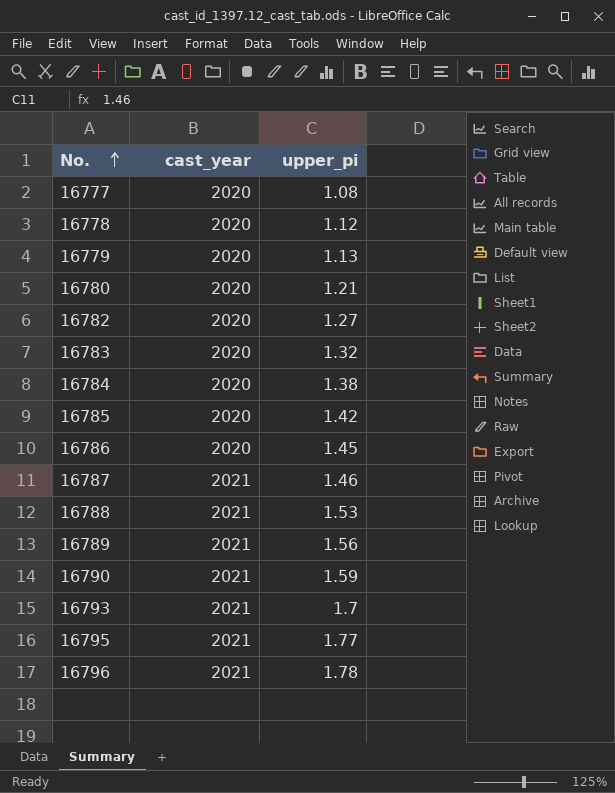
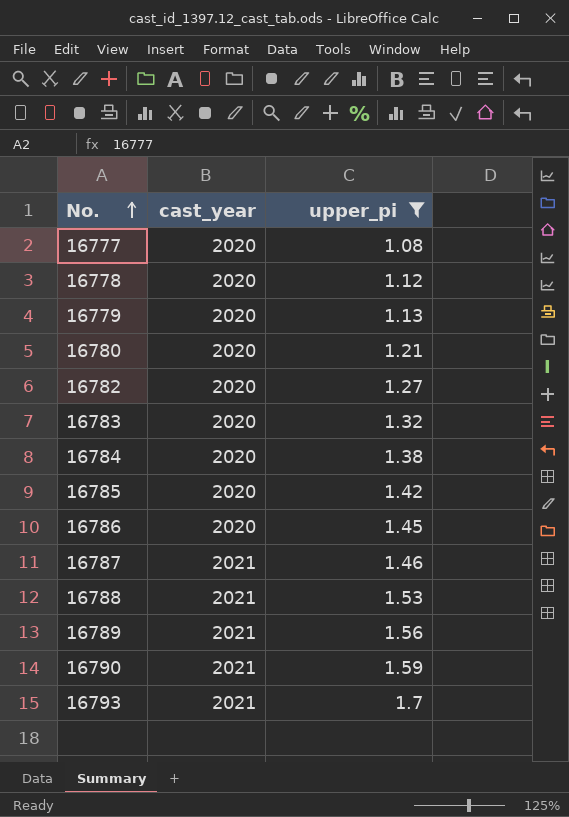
filter: none -> upper_pi <= 1.7

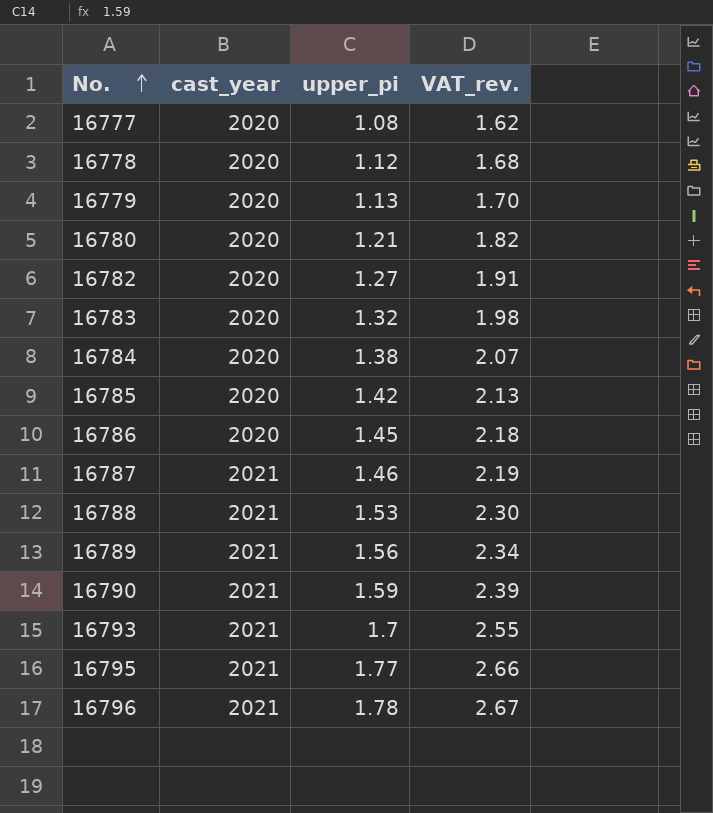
filter: upper_pi <= 1.7 -> none
column VAT_rev. | formula: none -> [upper_pi] * 1.5

